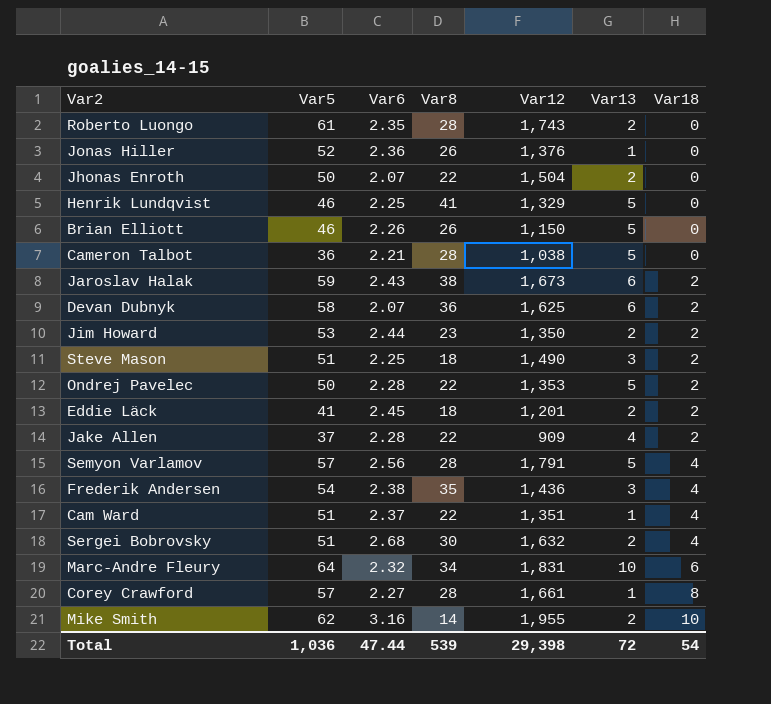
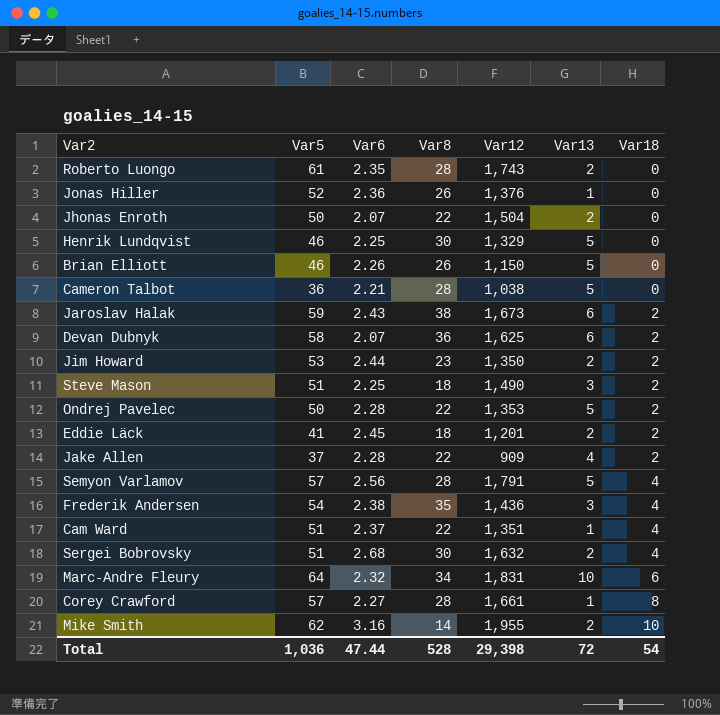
Henrik Lundqvist | Var8: 41 -> 30
Total | Var8: 539 -> 528

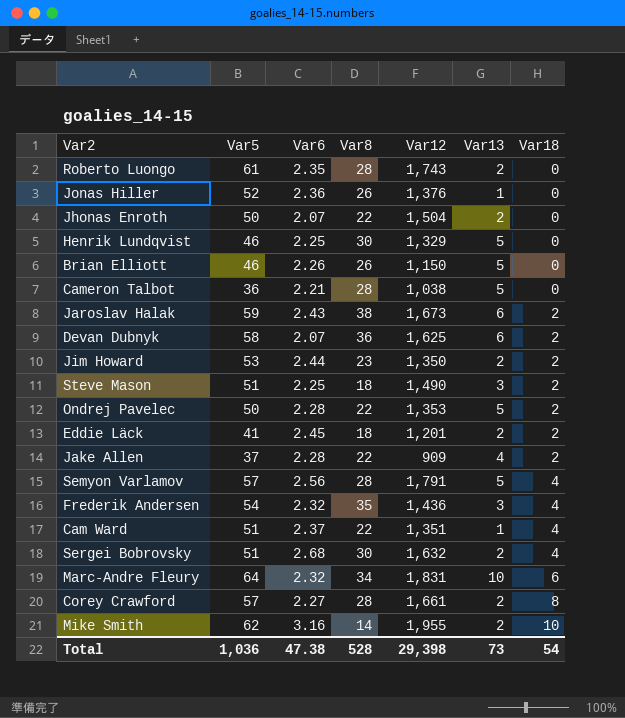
Frederik Andersen | Var6: 2.38 -> 2.32
Corey Crawford | Var13: 1 -> 2
Total | Var6: 47.44 -> 47.38
Total | Var13: 72 -> 73

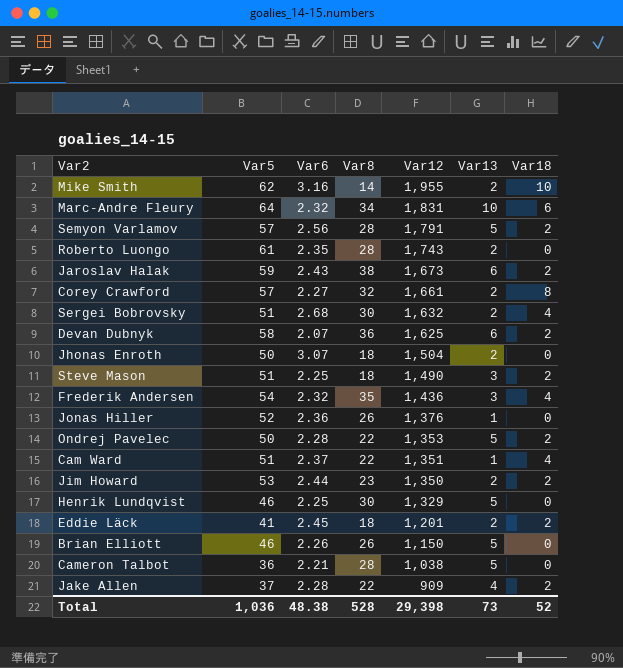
row order: Var18 ascending -> Var12 descending
Semyon Varlamov | Var18: 4 -> 2
Corey Crawford | Var8: 28 -> 32
Jhonas Enroth | Var6: 2.07 -> 3.07
Jhonas Enroth | Var8: 22 -> 18
Total | Var6: 47.38 -> 48.38
Total | Var18: 54 -> 52

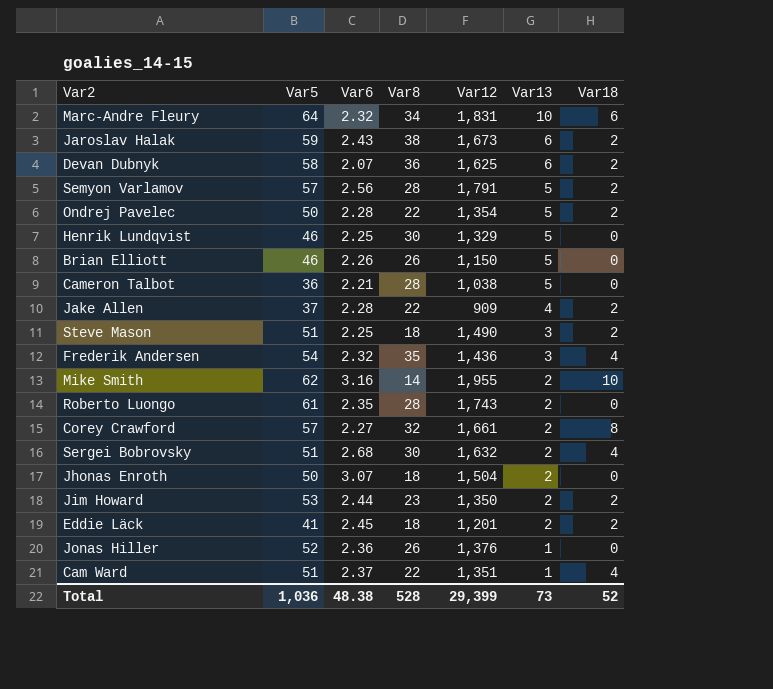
row order: Var12 descending -> Var13 descending
Ondrej Pavelec | Var12: 1,353 -> 1,354
Total | Var12: 29,398 -> 29,399

